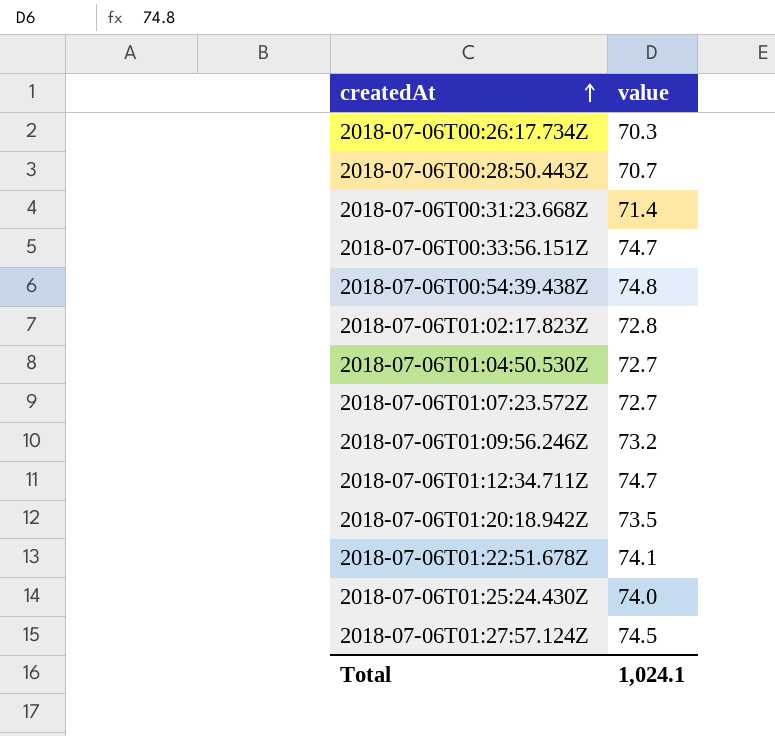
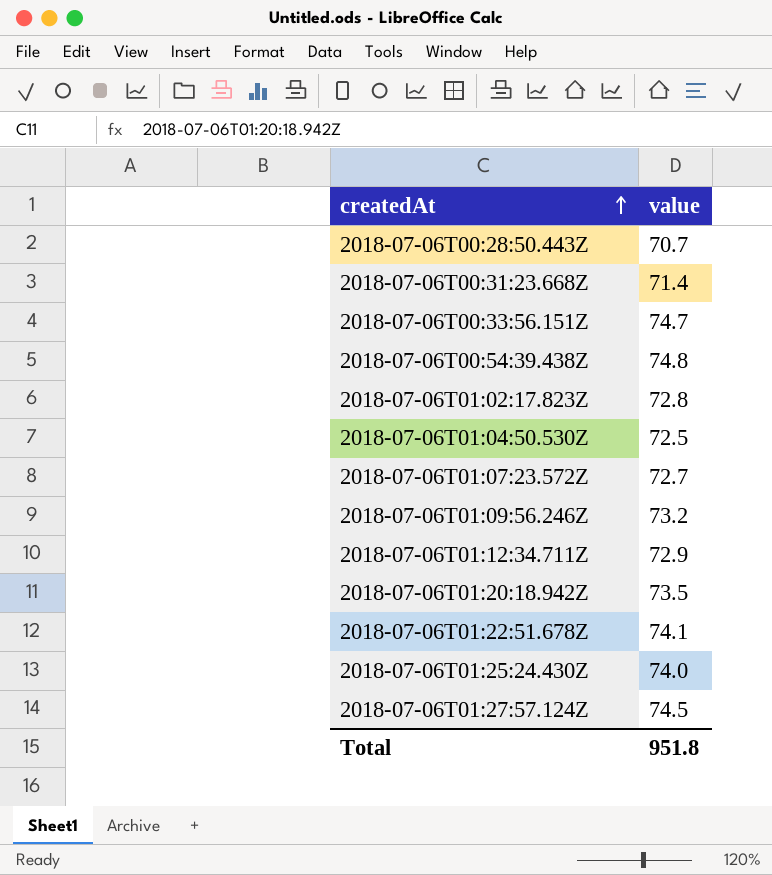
row 2018-07-06T00:26:17.734Z: 70.3 -> none
2018-07-06T01:04:50.530Z | value: 72.7 -> 72.5
2018-07-06T01:12:34.711Z | value: 74.7 -> 72.9
Total | value: 1,024.1 -> 951.8

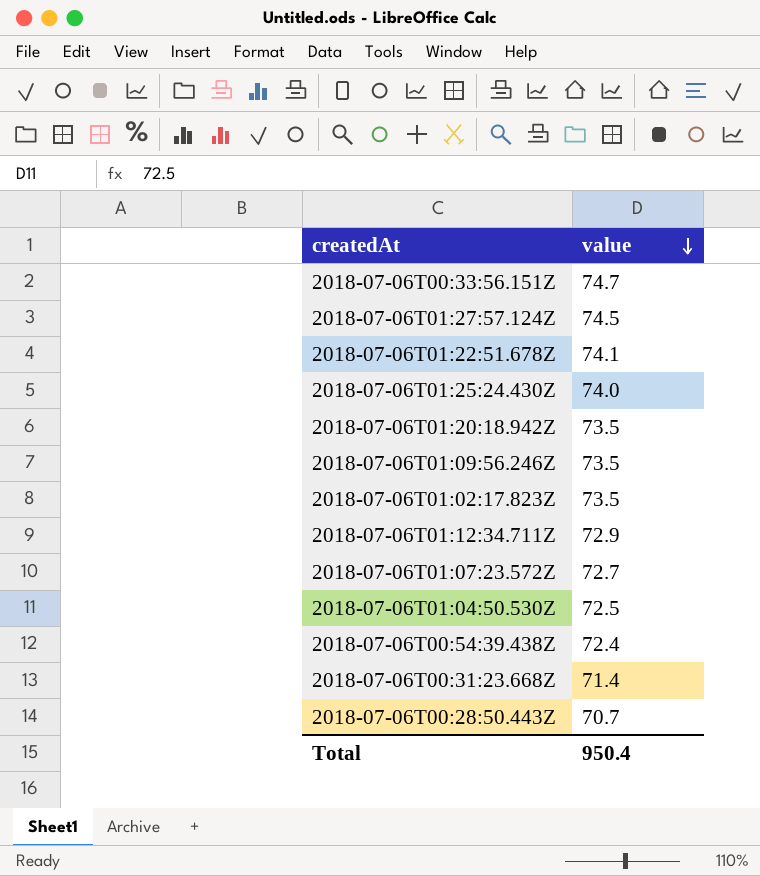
row order: createdAt ascending -> value descending
2018-07-06T01:09:56.246Z | value: 73.2 -> 73.5
2018-07-06T01:02:17.823Z | value: 72.8 -> 73.5
2018-07-06T00:54:39.438Z | value: 74.8 -> 72.4
Total | value: 951.8 -> 950.4

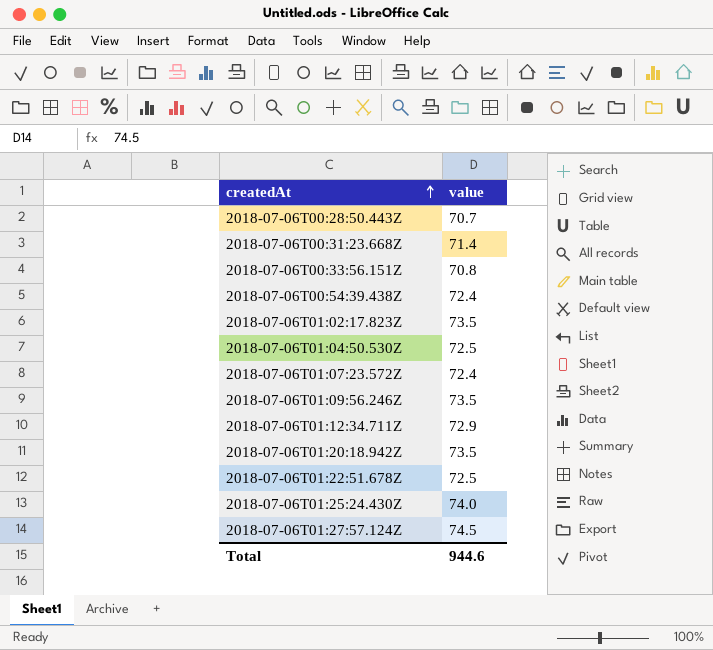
row order: value descending -> createdAt ascending
2018-07-06T00:33:56.151Z | value: 74.7 -> 70.8
2018-07-06T01:07:23.572Z | value: 72.7 -> 72.4
2018-07-06T01:22:51.678Z | value: 74.1 -> 72.5
Total | value: 950.4 -> 944.6

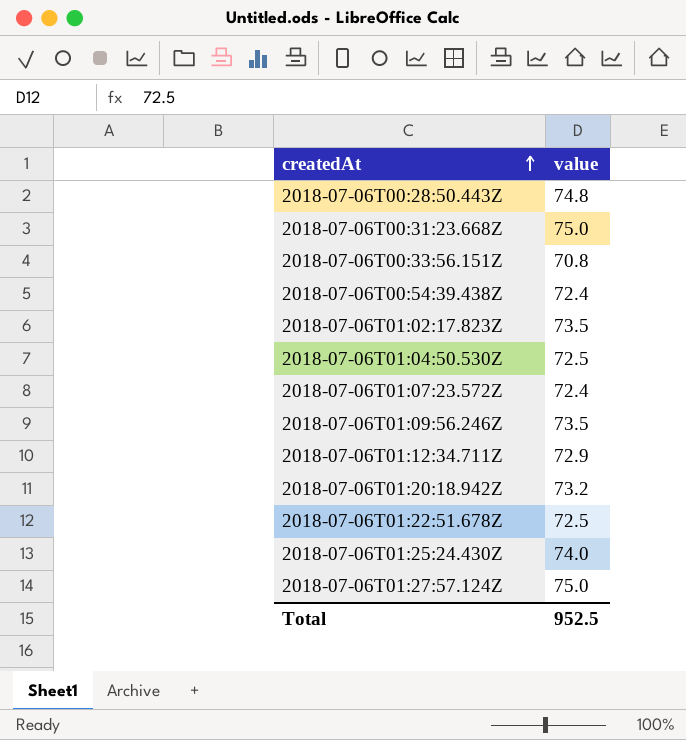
2018-07-06T00:28:50.443Z | value: 70.7 -> 74.8
2018-07-06T00:31:23.668Z | value: 71.4 -> 75.0
2018-07-06T01:20:18.942Z | value: 73.5 -> 73.2
2018-07-06T01:27:57.124Z | value: 74.5 -> 75.0
Total | value: 944.6 -> 952.5

